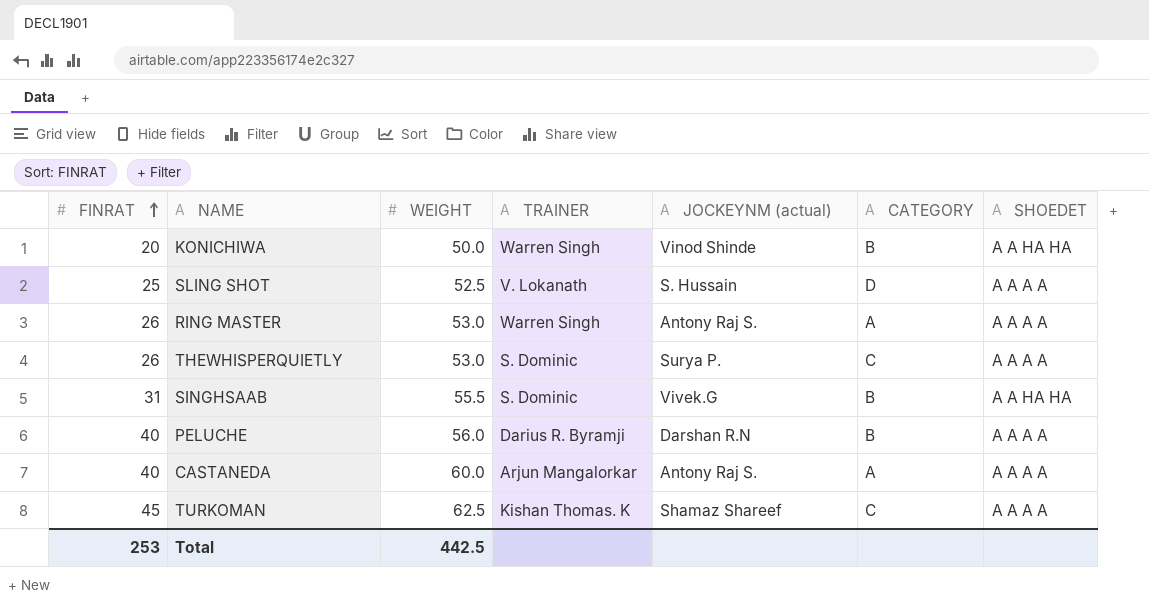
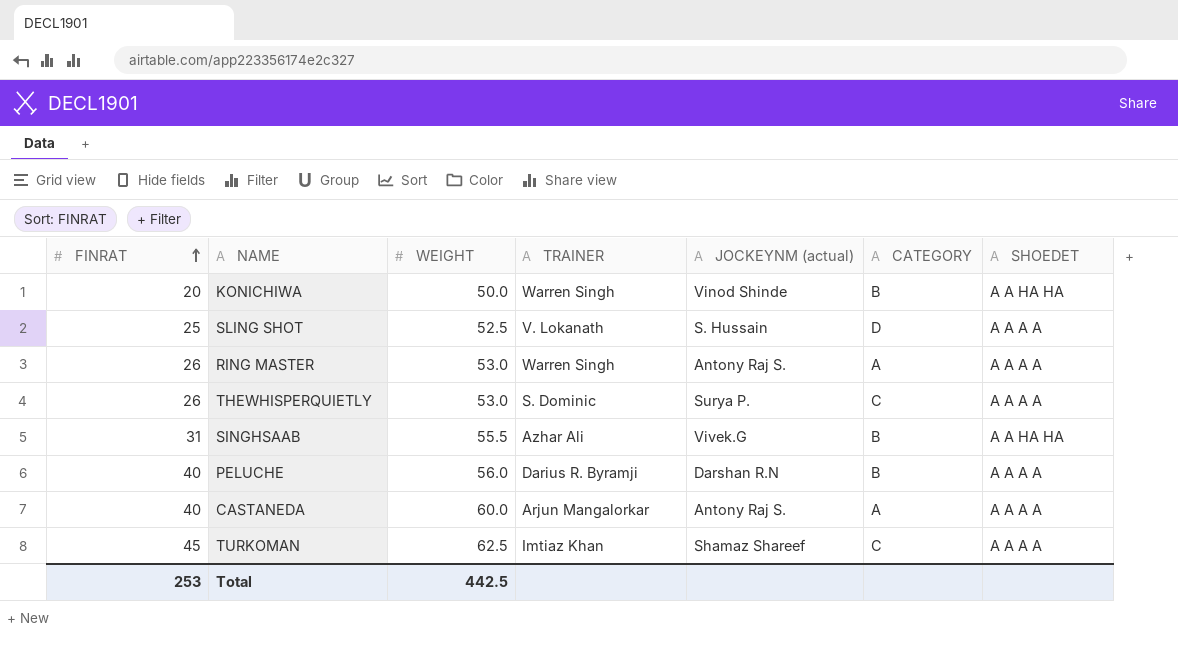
SINGHSAAB | TRAINER: S. Dominic -> Azhar Ali
TURKOMAN | TRAINER: Kishan Thomas. K -> Imtiaz Khan

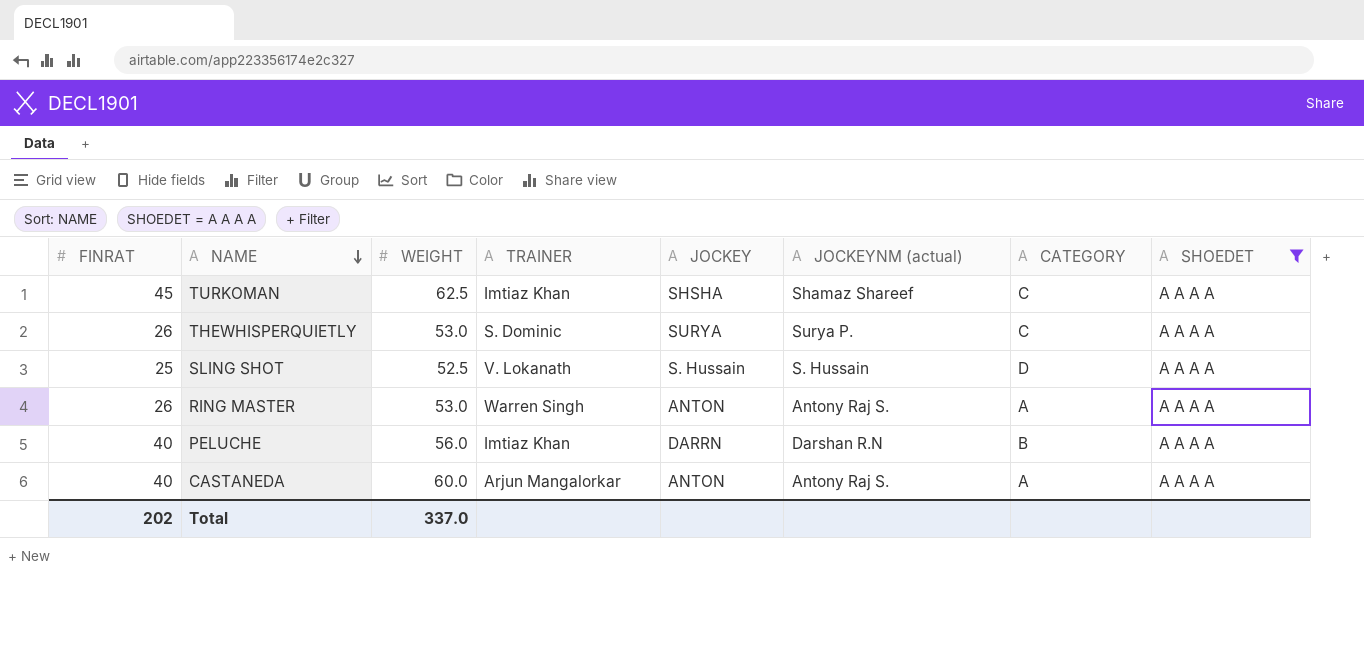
filter: none -> SHOEDET = A A A A
row order: FINRAT ascending -> NAME descending
column JOCKEY | position: none -> 5
PELUCHE | TRAINER: Darius R. Byramji -> Imtiaz Khan
Total | FINRAT: 253 -> 202
Total | WEIGHT: 442.5 -> 337.0

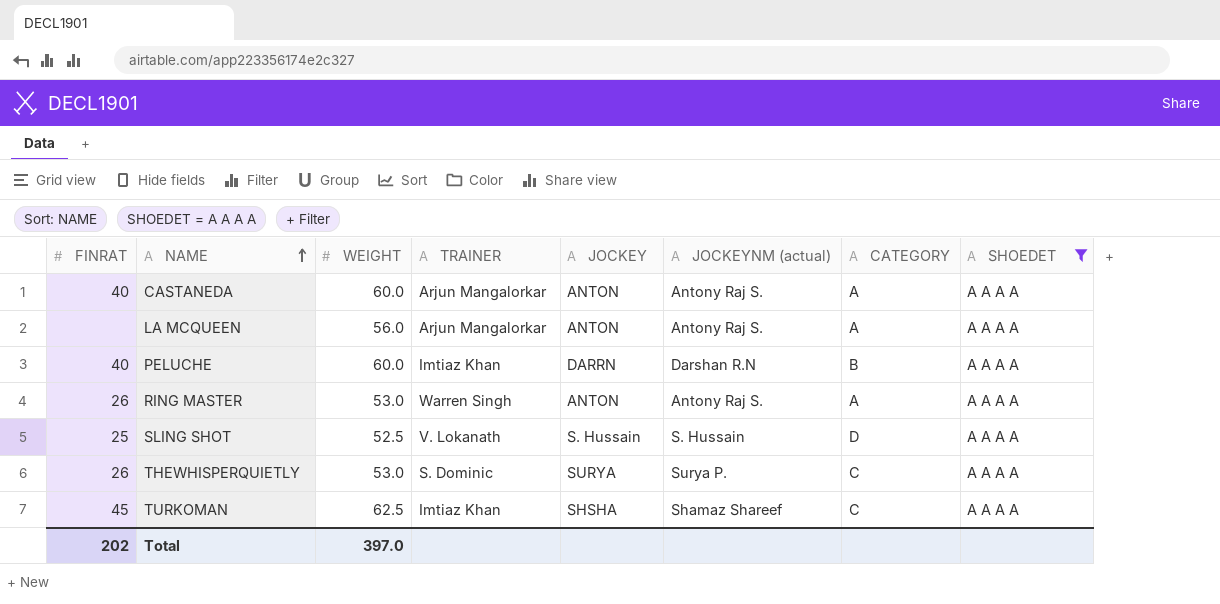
row order: NAME descending -> NAME ascending
row LA MCQUEEN: none -> none | 56.0 | Arjun Mangalorkar | ANTON | Antony Raj S. | A | A A A A
PELUCHE | WEIGHT: 56.0 -> 60.0
Total | WEIGHT: 337.0 -> 397.0

